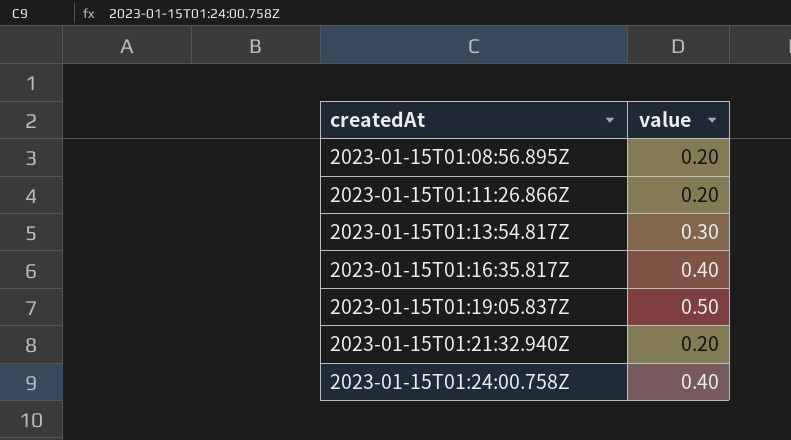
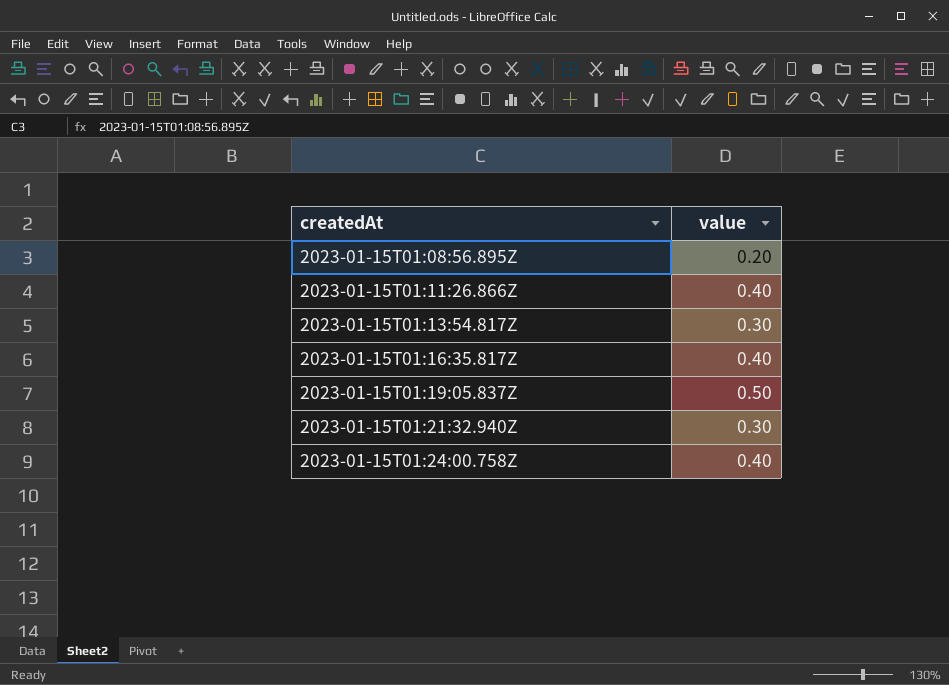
2023-01-15T01:11:26.866Z | value: 0.20 -> 0.40
2023-01-15T01:21:32.940Z | value: 0.20 -> 0.30

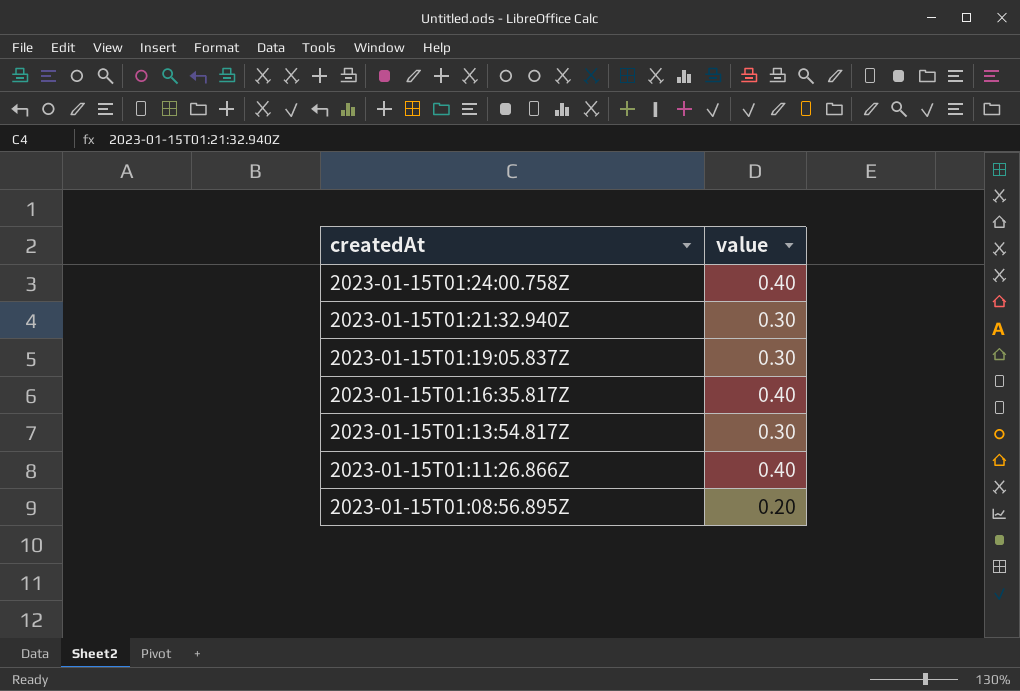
row order: createdAt ascending -> createdAt descending
2023-01-15T01:19:05.837Z | value: 0.50 -> 0.30

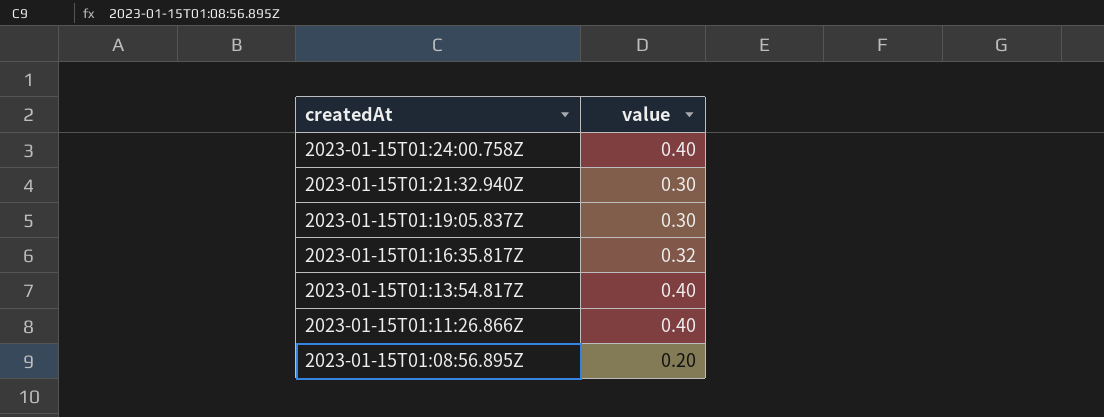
2023-01-15T01:16:35.817Z | value: 0.40 -> 0.32
2023-01-15T01:13:54.817Z | value: 0.30 -> 0.40

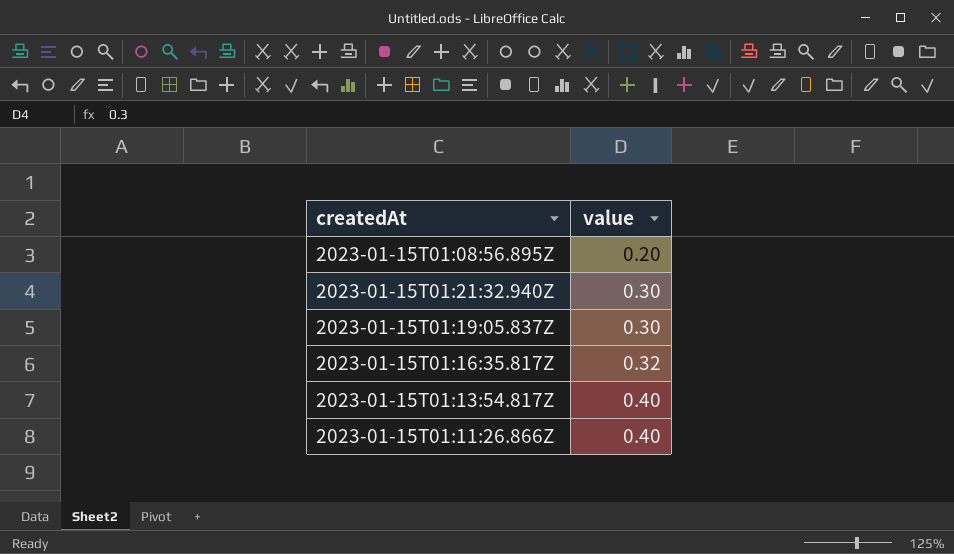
row order: createdAt descending -> value ascending
row 2023-01-15T01:24:00.758Z: 0.40 -> none

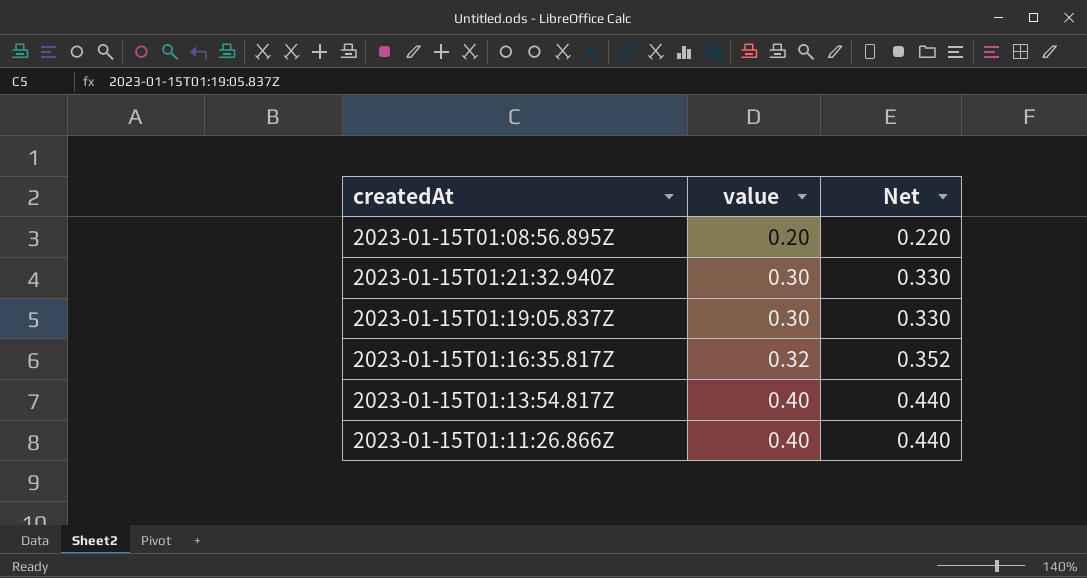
column Net | formula: none -> [value] * 1.1

